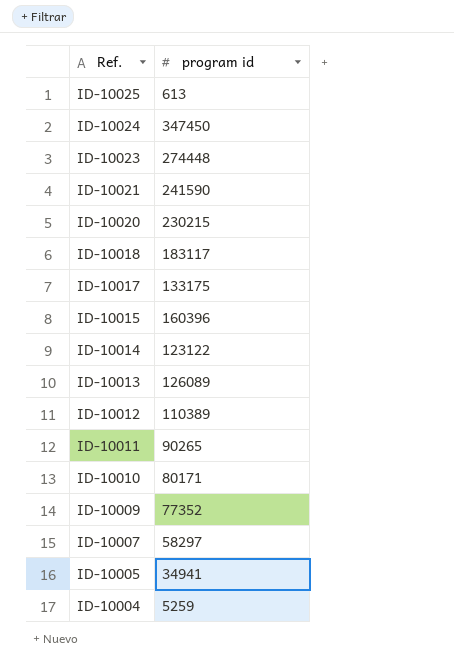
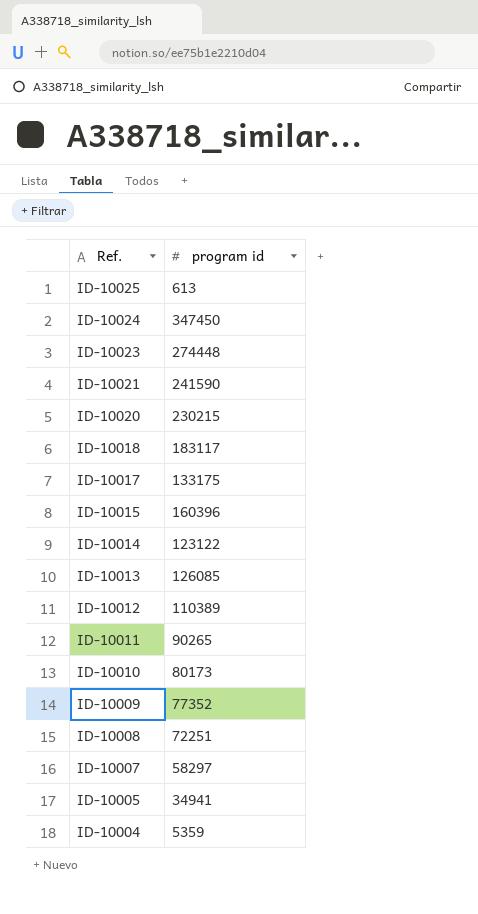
ID-10013 | program id: 126089 -> 126085
ID-10010 | program id: 80171 -> 80173
row ID-10008: none -> 72251
ID-10004 | program id: 5259 -> 5359

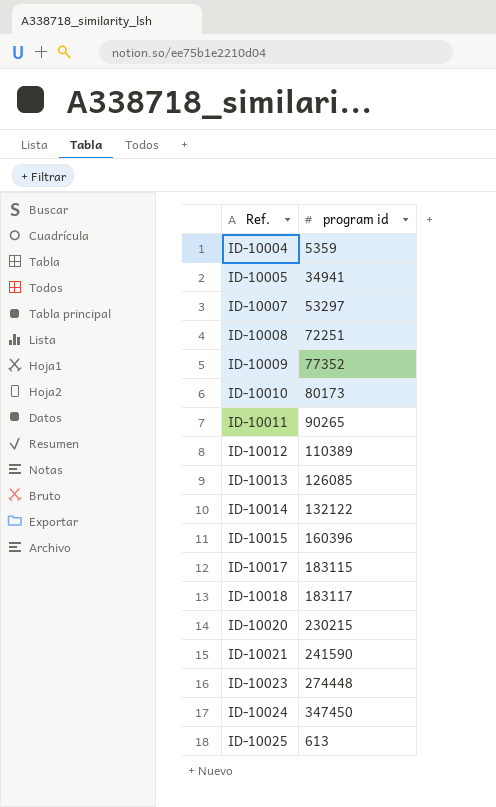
row order: Ref. descending -> Ref. ascending
ID-10007 | program id: 58297 -> 53297
ID-10014 | program id: 123122 -> 132122
ID-10017 | program id: 133175 -> 183115

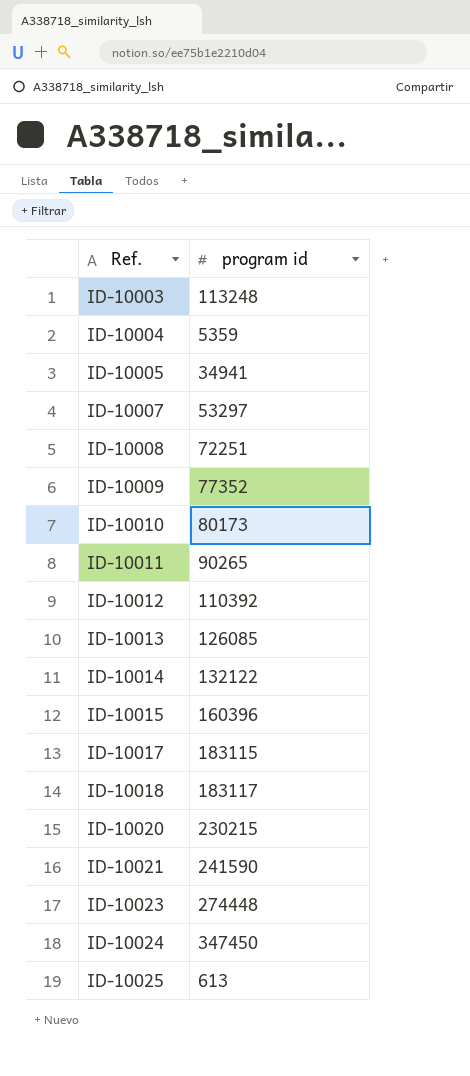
row ID-10003: none -> 113248
ID-10012 | program id: 110389 -> 110392

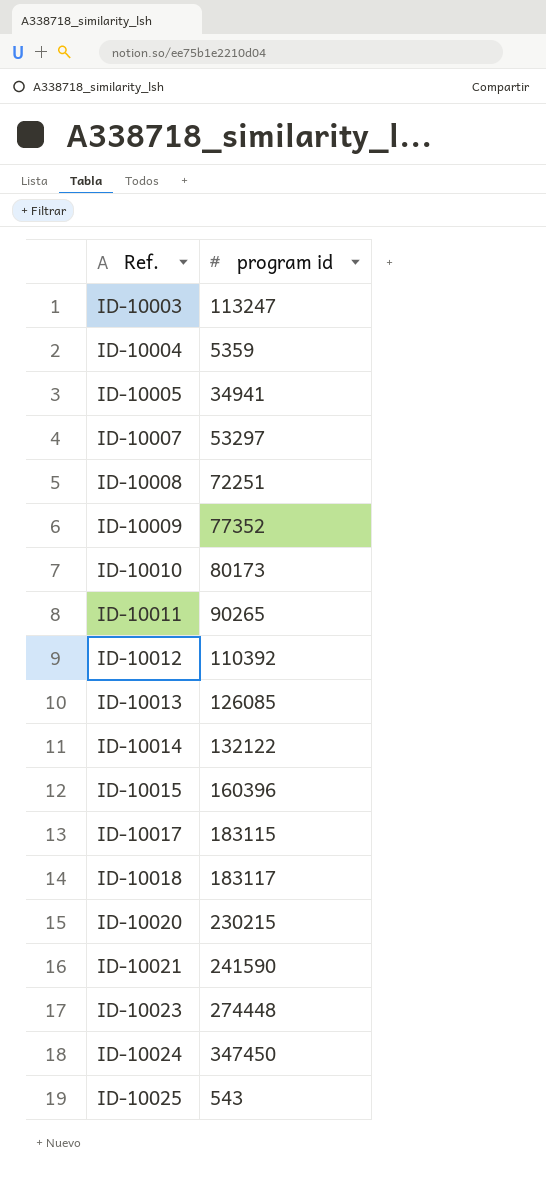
ID-10003 | program id: 113248 -> 113247
ID-10025 | program id: 613 -> 543

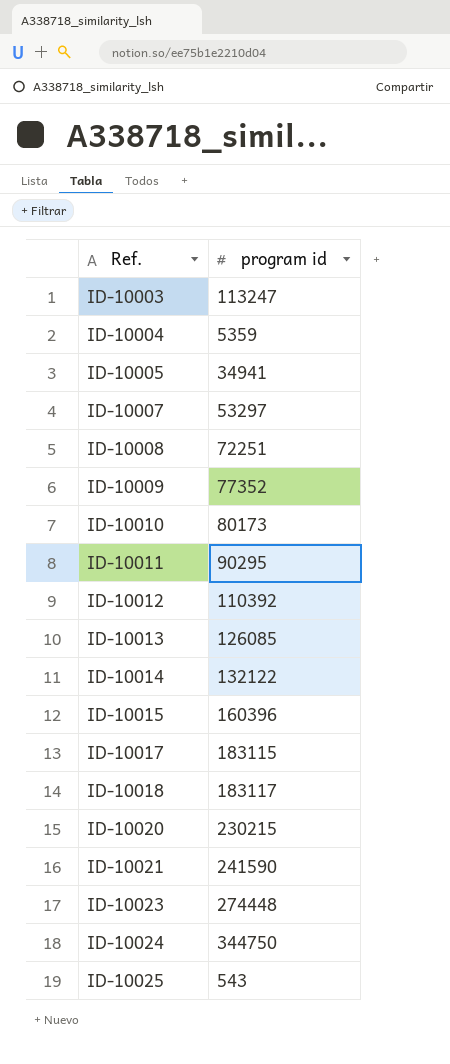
ID-10011 | program id: 90265 -> 90295
ID-10024 | program id: 347450 -> 344750

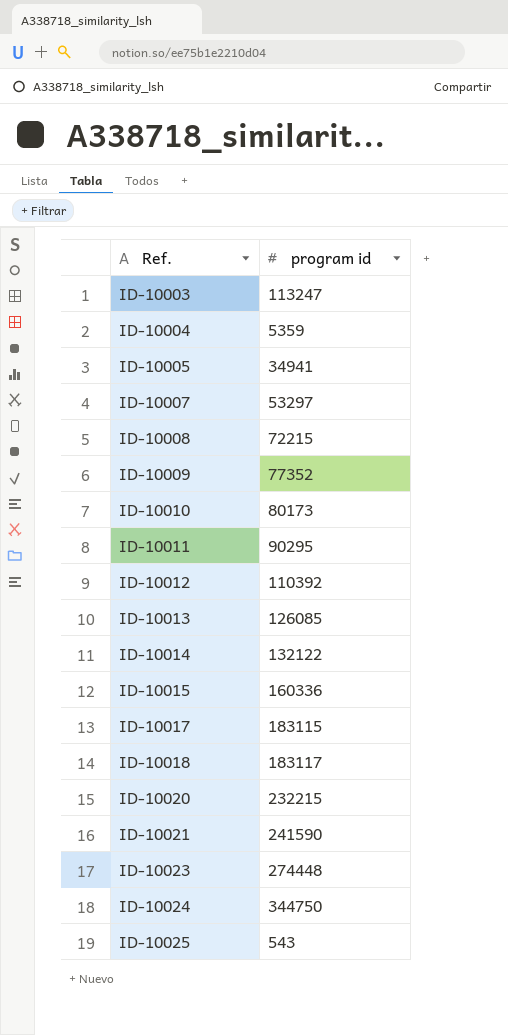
ID-10008 | program id: 72251 -> 72215
ID-10015 | program id: 160396 -> 160336
ID-10020 | program id: 230215 -> 232215

